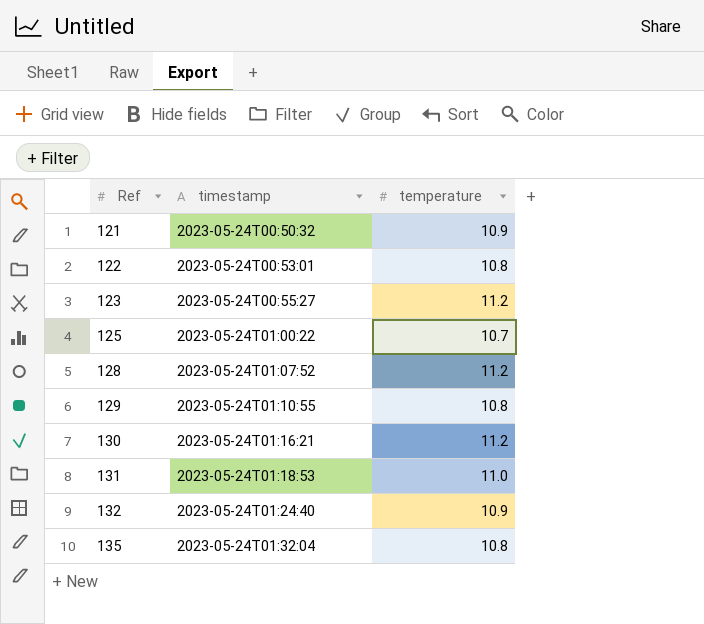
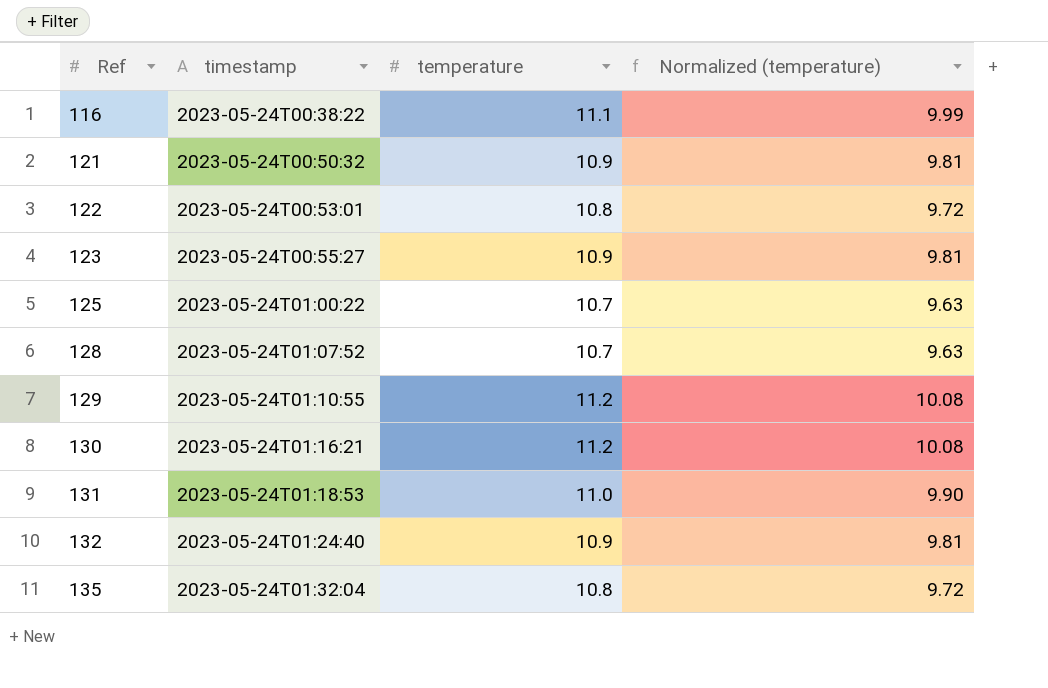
column Normalized (temperature) | formula: none -> [temperature] * 0.9
row 116: none -> 2023-05-24T00:38:22 | 11.1 | 9.99
123 | temperature: 11.2 -> 10.9
128 | temperature: 11.2 -> 10.7
129 | temperature: 10.8 -> 11.2

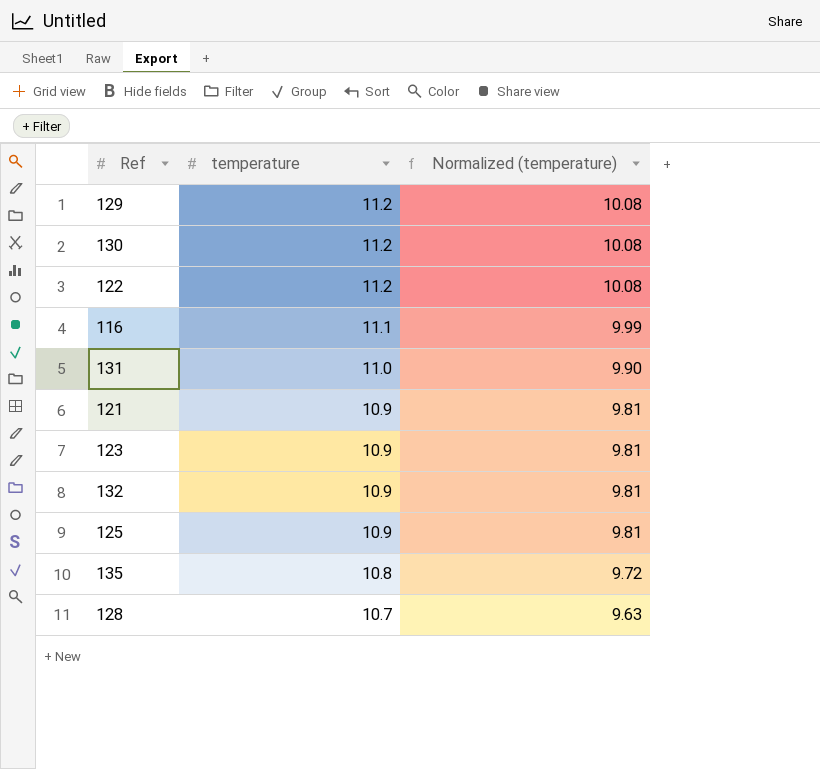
row order: Ref ascending -> temperature descending
column timestamp | position: 2 -> none
122 | temperature: 10.8 -> 11.2
122 | Normalized (temperature): 9.72 -> 10.08
125 | temperature: 10.7 -> 10.9
125 | Normalized (temperature): 9.63 -> 9.81

